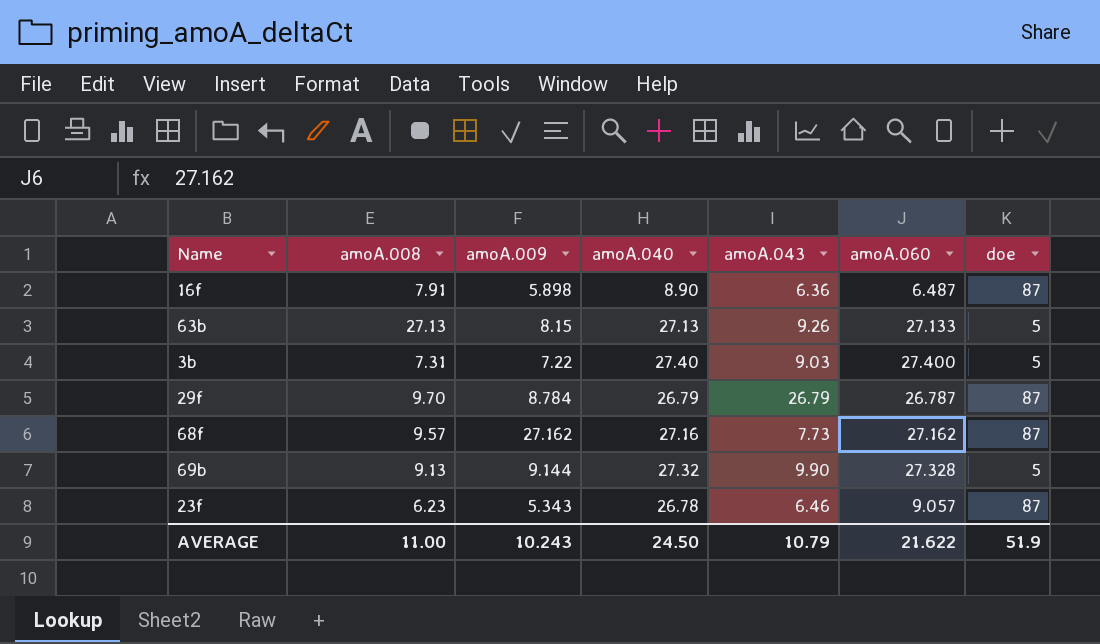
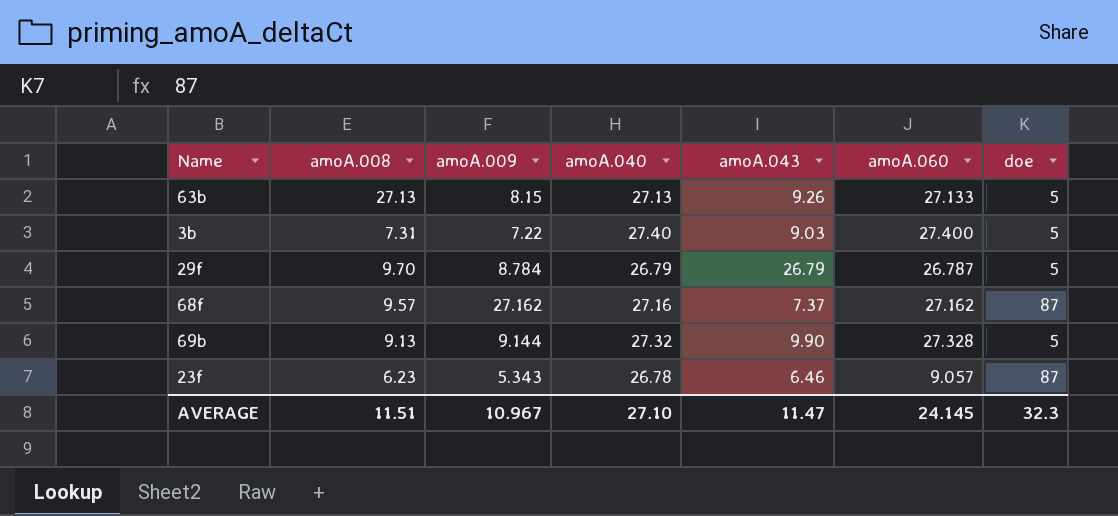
row 16f: 7.91 | 5.898 | 8.90 | 6.36 | 6.487 | 87 -> none
29f | doe: 87 -> 5
68f | amoA.043: 7.73 -> 7.37
AVERAGE | amoA.008: 11.00 -> 11.51
AVERAGE | amoA.009: 10.243 -> 10.967
AVERAGE | amoA.040: 24.50 -> 27.10
AVERAGE | amoA.043: 10.79 -> 11.47
AVERAGE | amoA.060: 21.622 -> 24.145
AVERAGE | doe: 51.9 -> 32.3

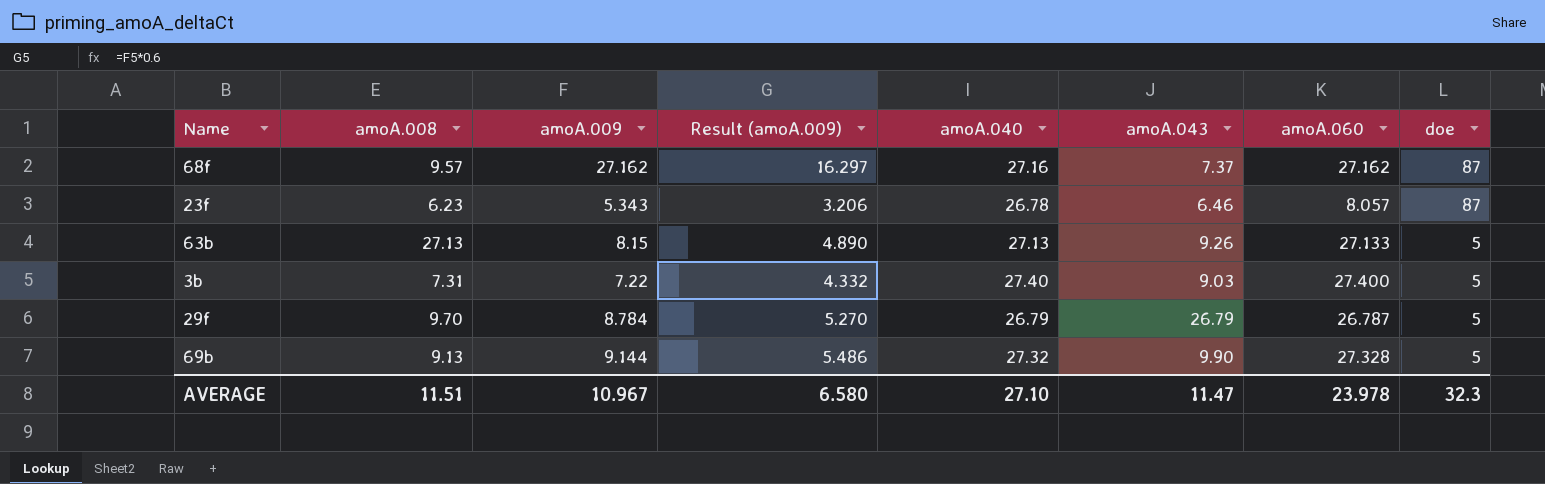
row order: none -> doe descending
column Result (amoA.009) | formula: none -> [amoA.009] * 0.6
23f | amoA.060: 9.057 -> 8.057
AVERAGE | amoA.060: 24.145 -> 23.978

